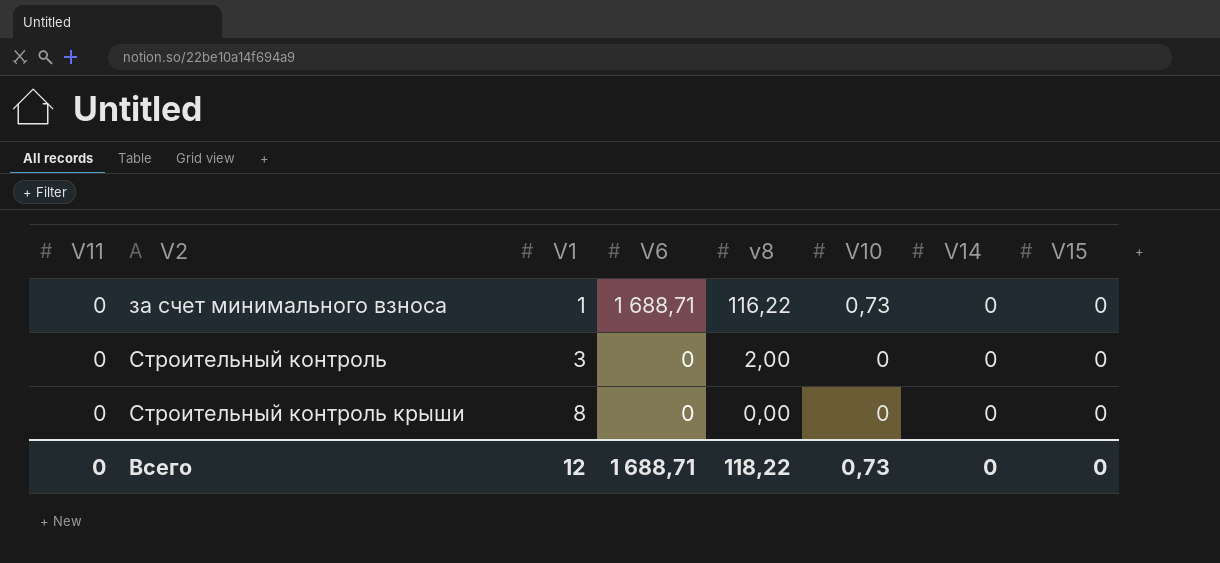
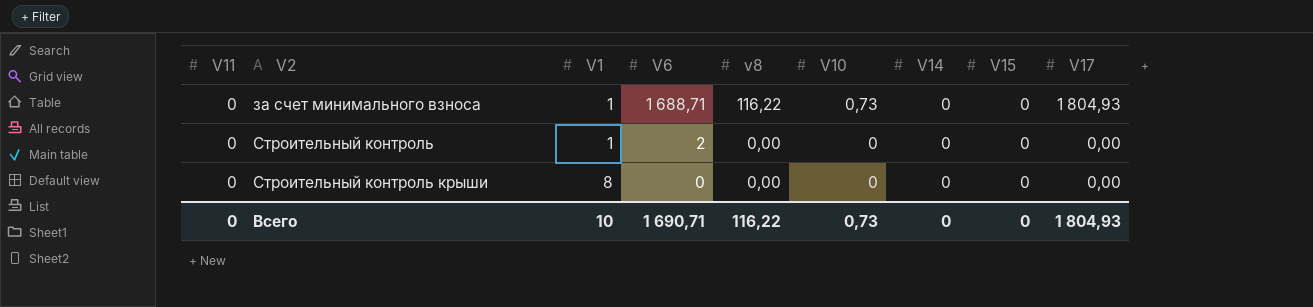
column V17 | position: none -> 9
Строительный контроль | V1: 3 -> 1
Строительный контроль | V6: 0 -> 2
Строительный контроль | v8: 2,00 -> 0,00
Всего | V1: 12 -> 10
Всего | V6: 1 688,71 -> 1 690,71
Всего | v8: 118,22 -> 116,22

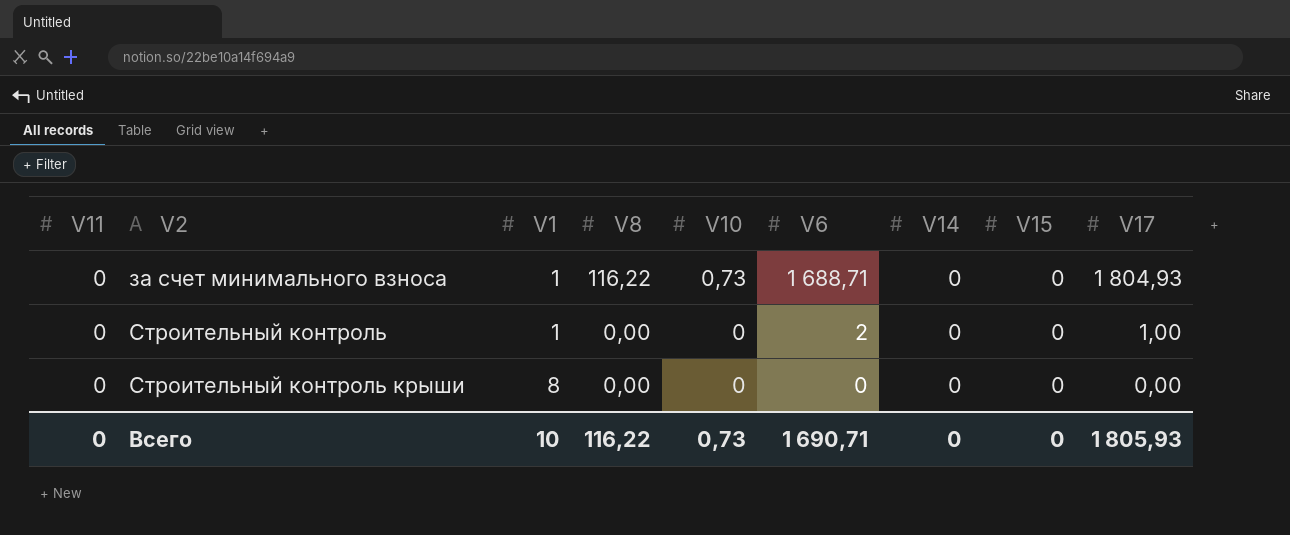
column name: v8 -> V8
column V6 | position: 4 -> 6
Строительный контроль | V17: 0,00 -> 1,00
Всего | V17: 1 804,93 -> 1 805,93

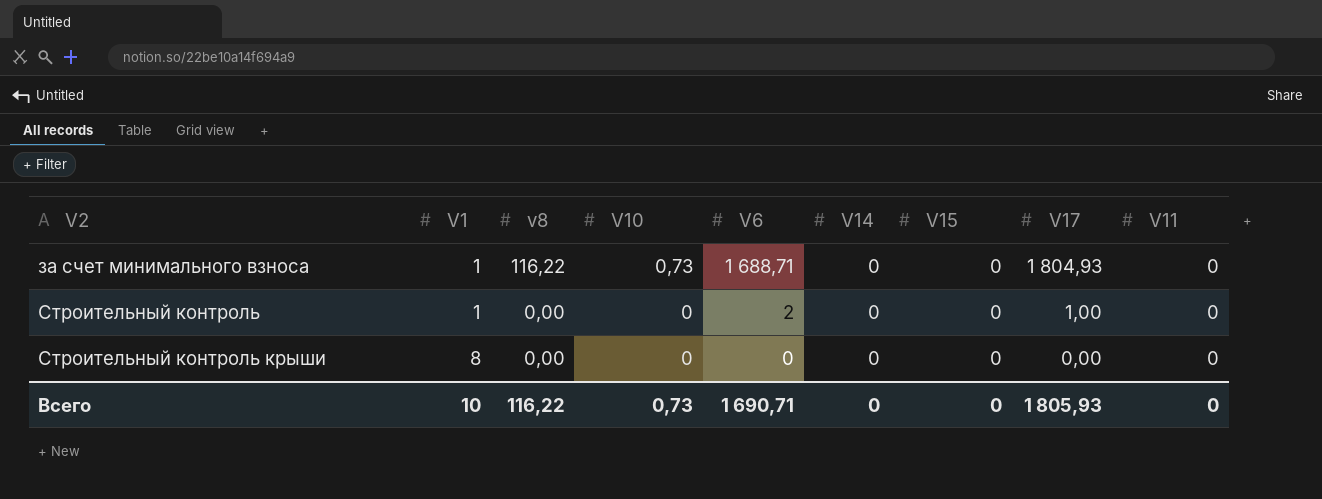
column name: V8 -> v8
column V11 | position: 1 -> 9

